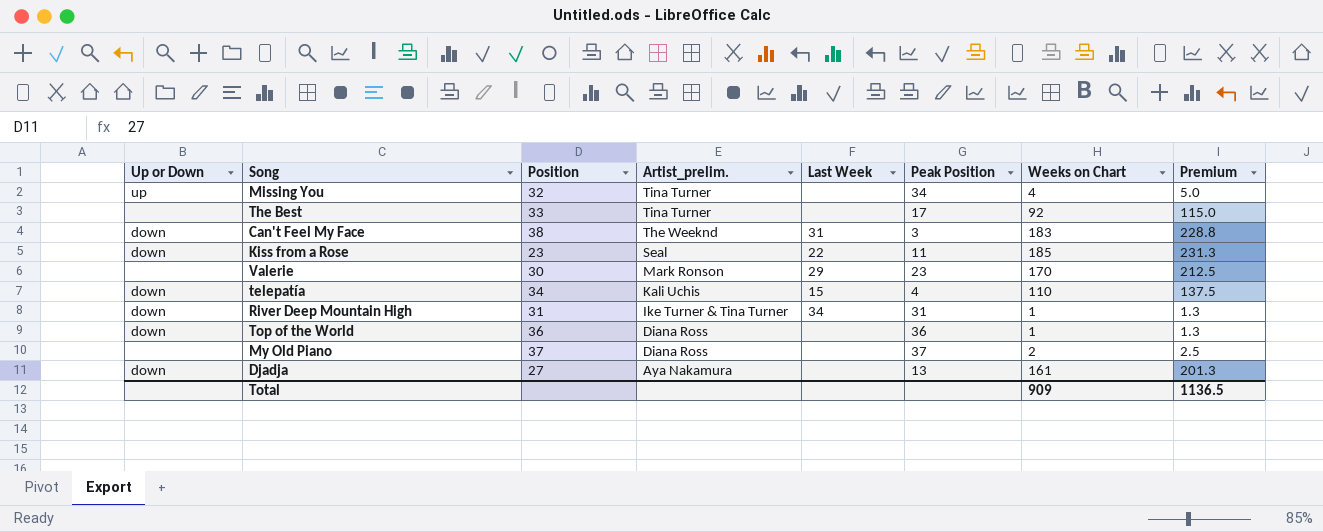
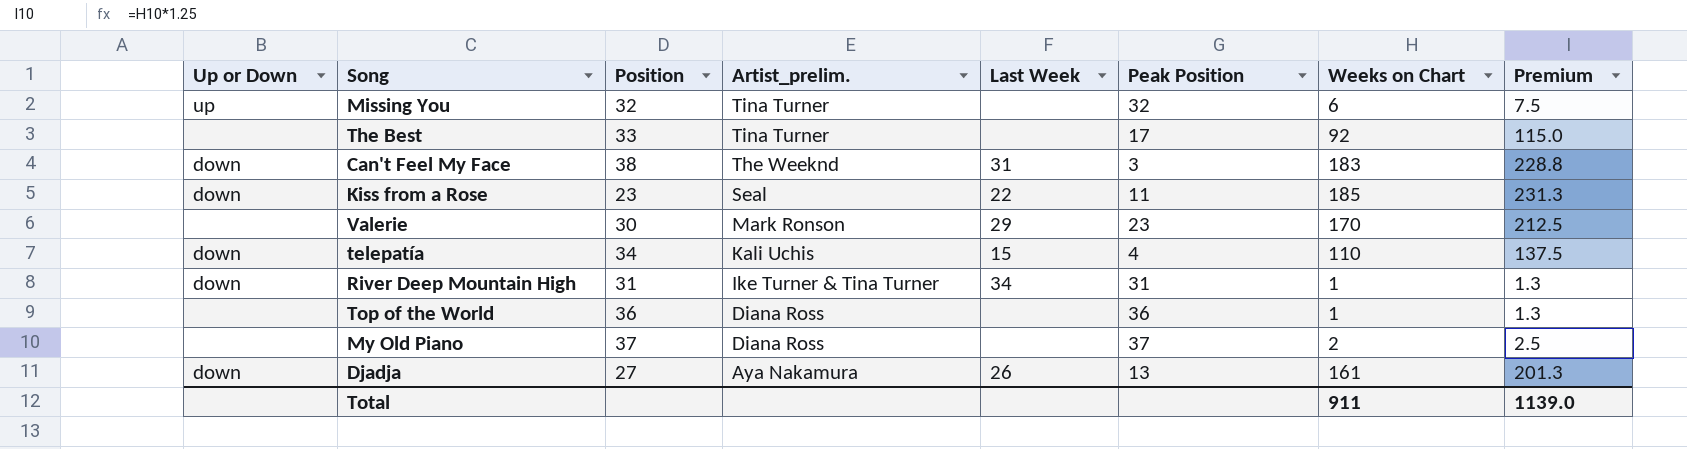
Missing You | Peak Position: 34 -> 32
Missing You | Weeks on Chart: 4 -> 6
Missing You | Premium: 5.0 -> 7.5
Top of the World | Up or Down: down -> none
Djadja | Last Week: none -> 26
Total | Weeks on Chart: 909 -> 911
Total | Premium: 1136.5 -> 1139.0

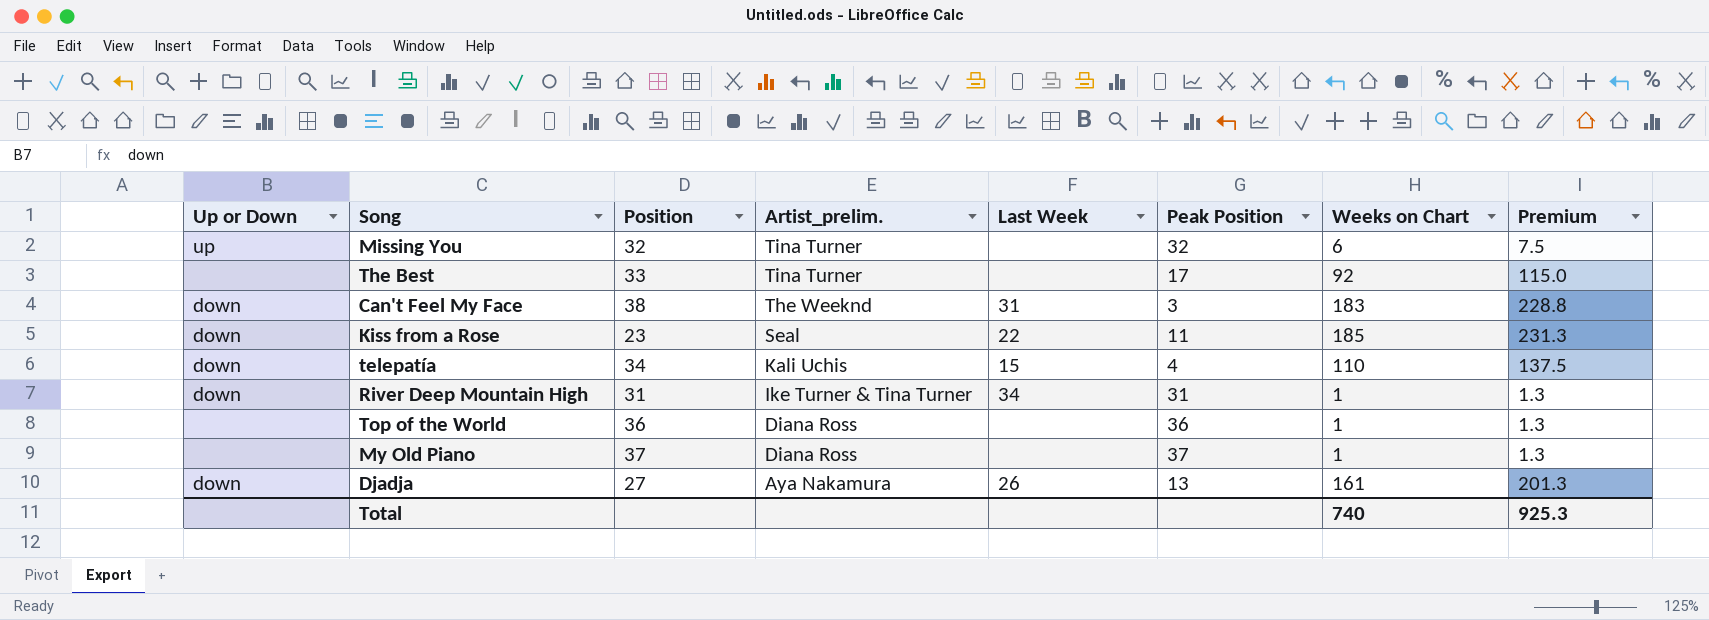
row Valerie: none | 30 | Mark Ronson | 29 | 23 | 170 | 212.5 -> none
My Old Piano | Weeks on Chart: 2 -> 1
My Old Piano | Premium: 2.5 -> 1.3
Total | Weeks on Chart: 911 -> 740
Total | Premium: 1139.0 -> 925.3

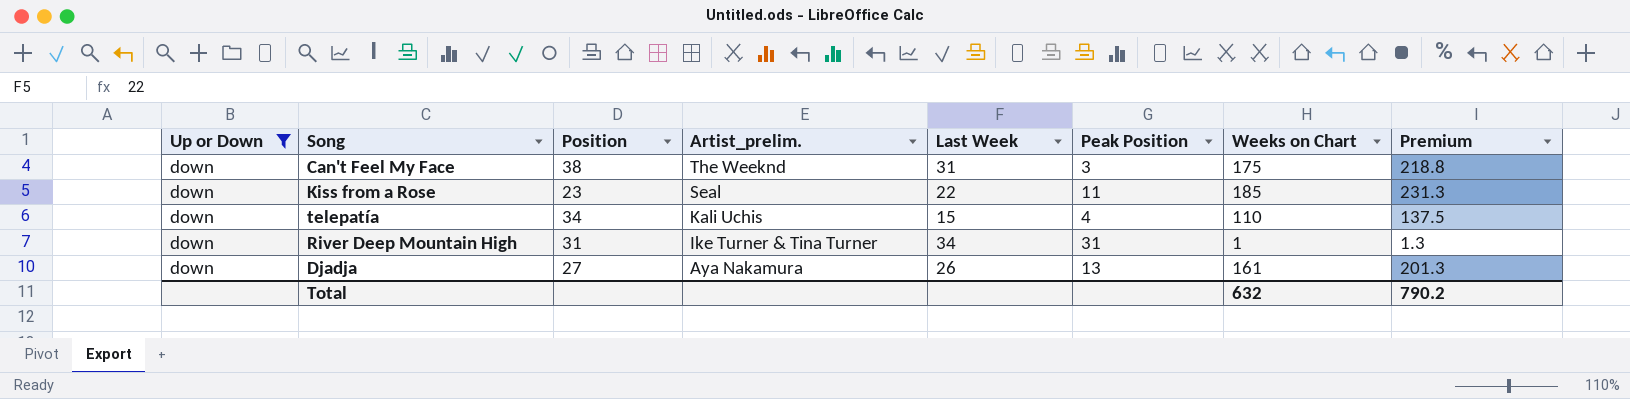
filter: none -> Up or Down = down
Can't Feel My Face | Weeks on Chart: 183 -> 175
Can't Feel My Face | Premium: 228.8 -> 218.8
Total | Weeks on Chart: 740 -> 632
Total | Premium: 925.3 -> 790.2

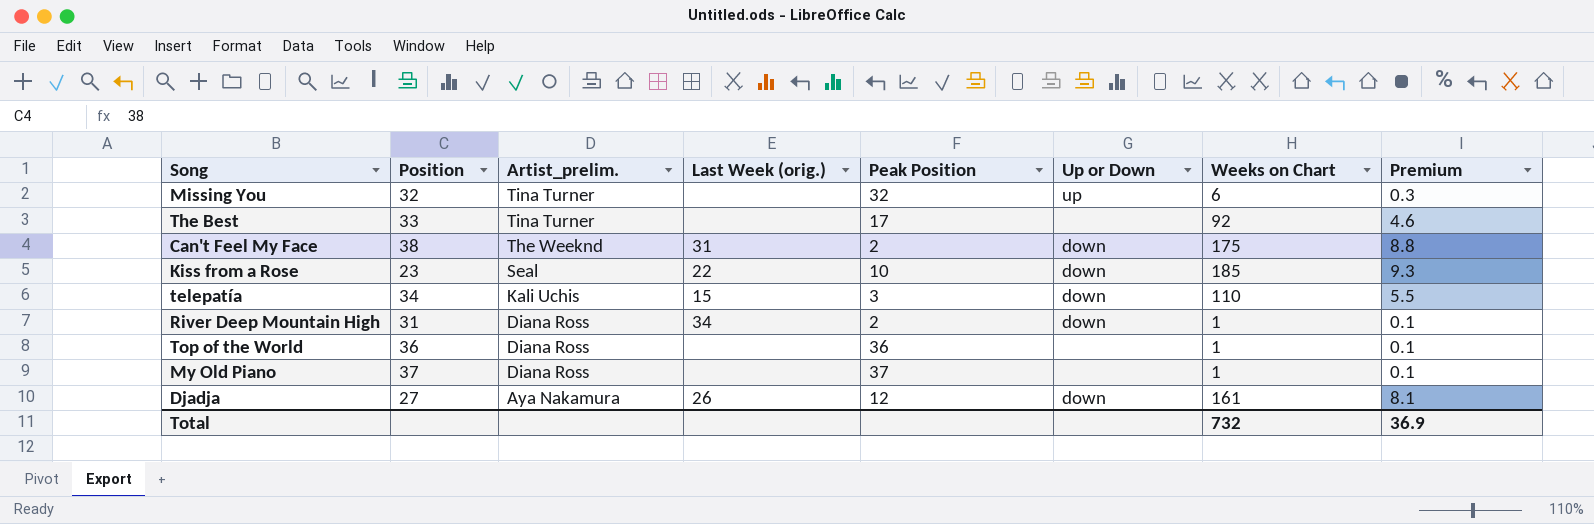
filter: Up or Down = down -> none
column name: Last Week -> Last Week (orig.)
column Up or Down | position: 1 -> 6
column Premium | formula: [Weeks on Chart] * 1.25 -> [Weeks on Chart] * 0.05
Can't Feel My Face | Peak Position: 3 -> 2
Kiss from a Rose | Peak Position: 11 -> 10
telepatía | Peak Position: 4 -> 3
River Deep Mountain High | Artist_prelim.: Ike Turner & Tina Turner -> Diana Ross
River Deep Mountain High | Peak Position: 31 -> 2
Djadja | Peak Position: 13 -> 12
Total | Weeks on Chart: 632 -> 732
Total | Premium: 790.2 -> 36.9

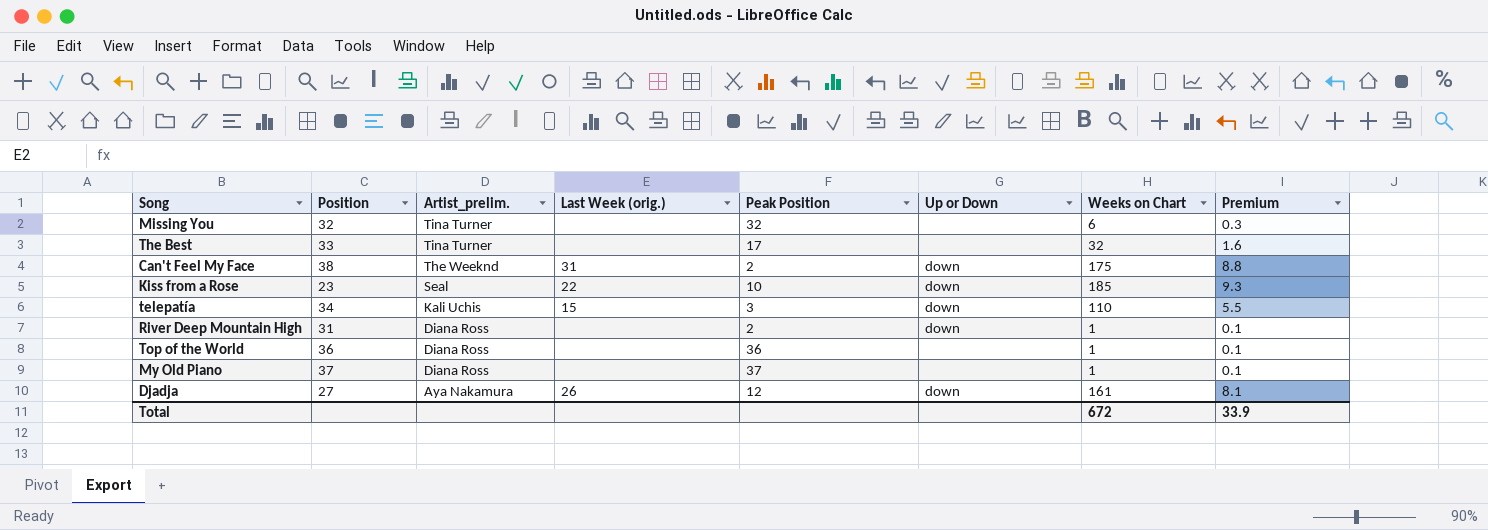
Missing You | Up or Down: up -> none
The Best | Weeks on Chart: 92 -> 32
The Best | Premium: 4.6 -> 1.6
River Deep Mountain High | Last Week (orig.): 34 -> none
Total | Weeks on Chart: 732 -> 672
Total | Premium: 36.9 -> 33.9

